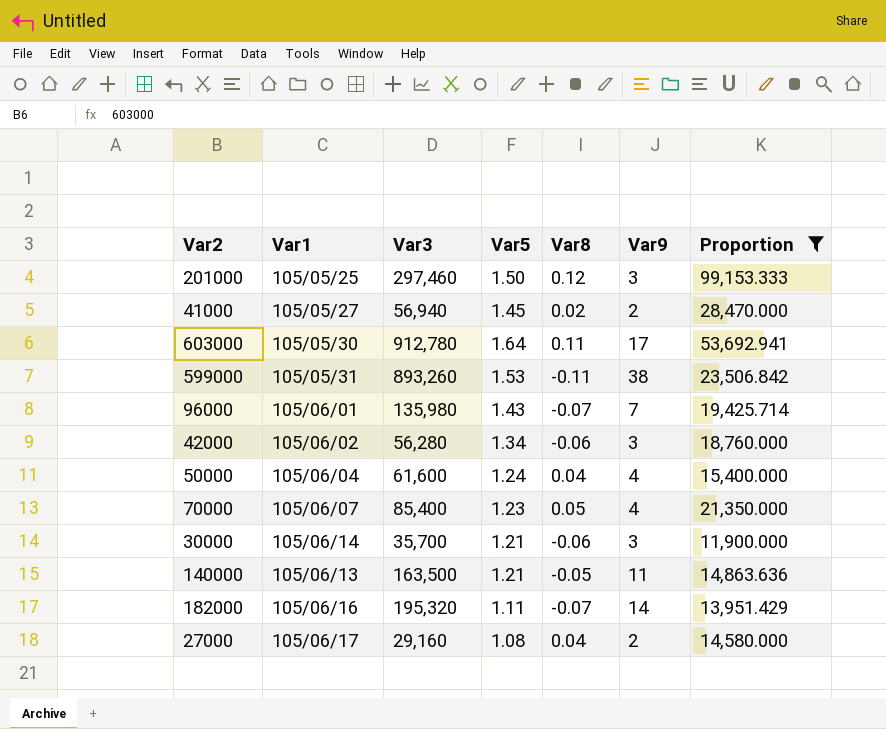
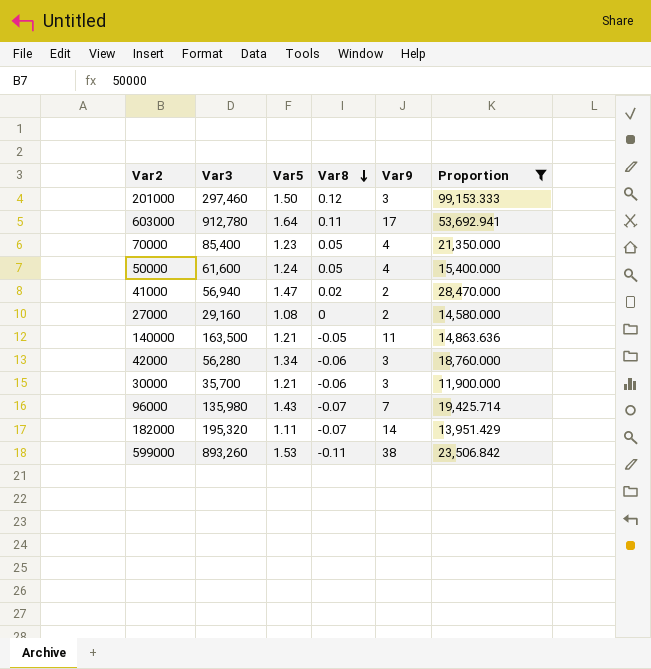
row order: none -> Var8 descending
column Var1 | position: 2 -> none
50000 | Var8: 0.04 -> 0.05
41000 | Var5: 1.45 -> 1.47
27000 | Var8: 0.04 -> 0

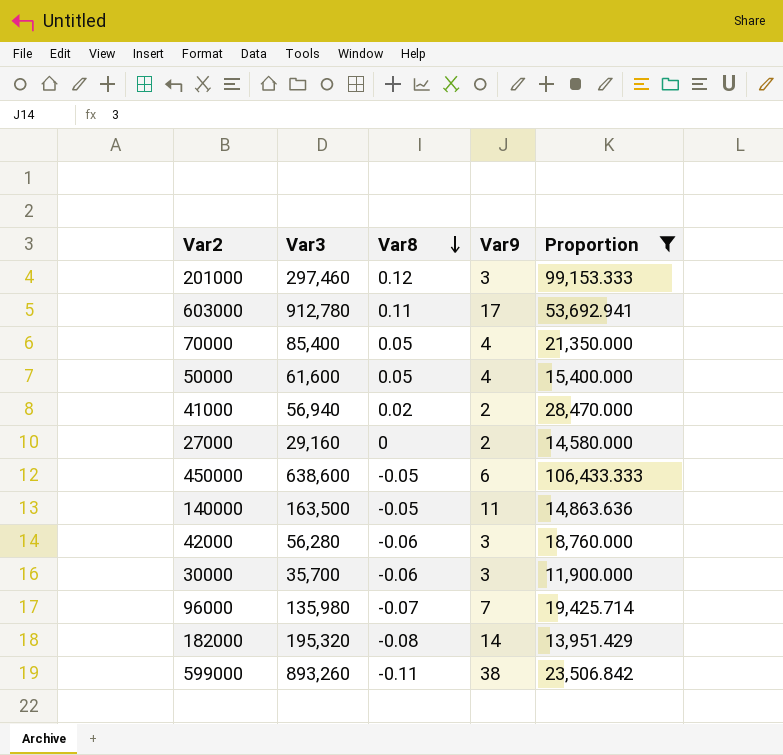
column Var5 | position: 3 -> none
row 450000: none -> 638,600 | -0.05 | 6 | 106,433.333
182000 | Var8: -0.07 -> -0.08

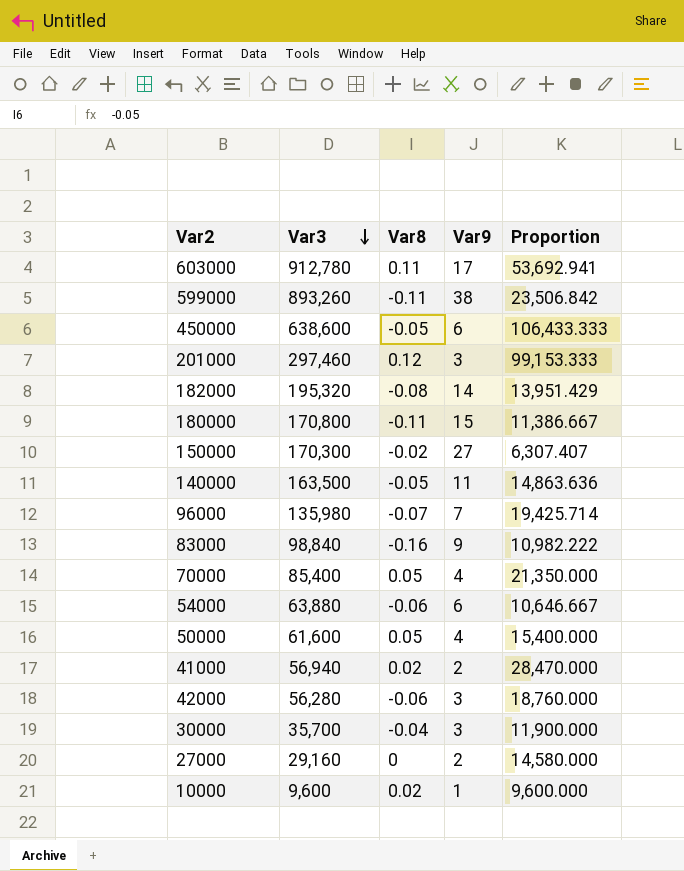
filter: Proportion >= 11,900.000 -> none
row order: Var8 descending -> Var3 descending
30000 | Var8: -0.06 -> -0.04

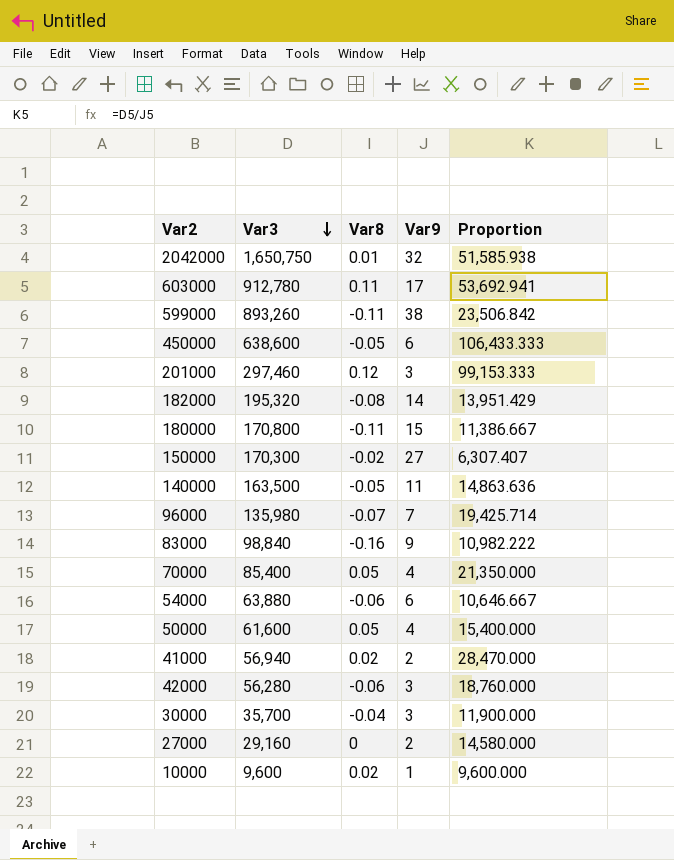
row 2042000: none -> 1,650,750 | 0.01 | 32 | 51,585.938

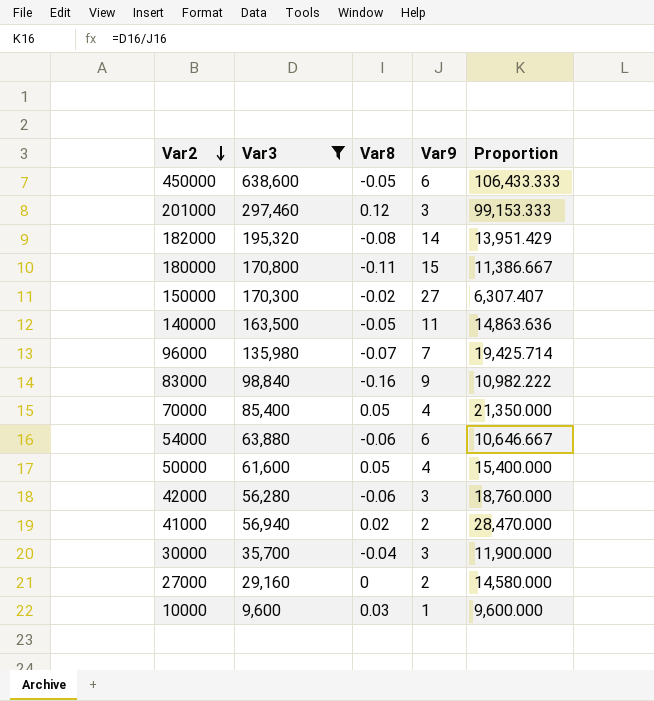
filter: none -> Var3 <= 638,600
row order: Var3 descending -> Var2 descending
10000 | Var8: 0.02 -> 0.03

